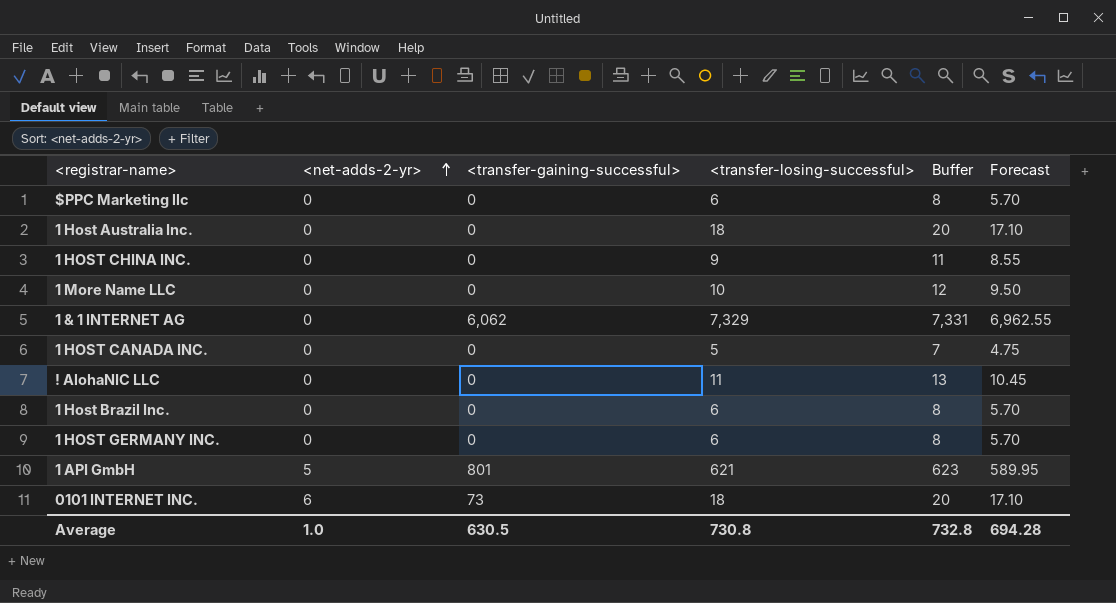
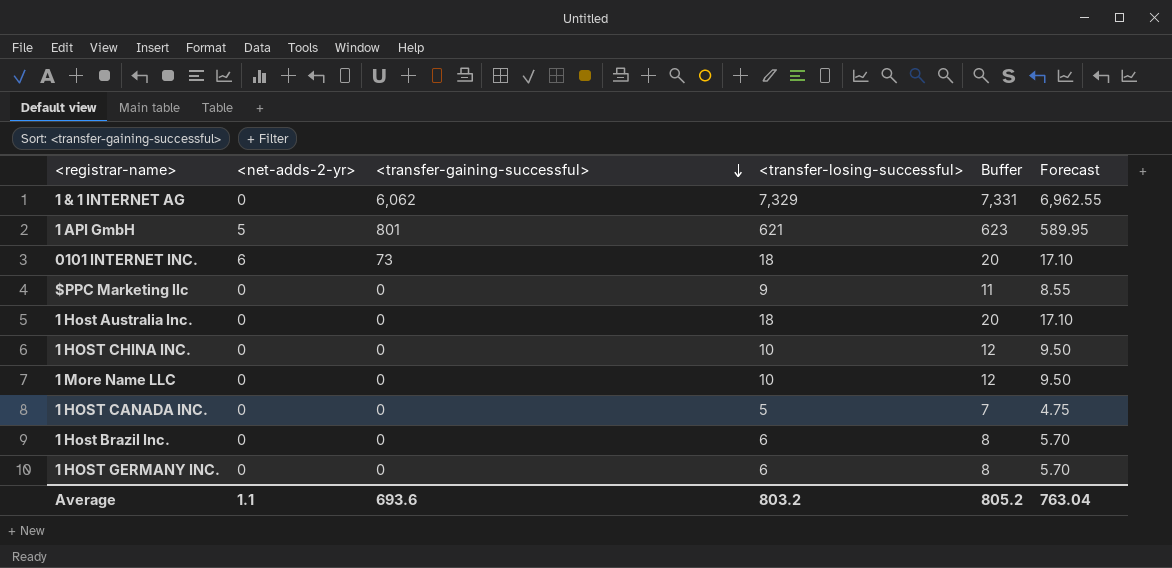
row order: <net-adds-2-yr> ascending -> <transfer-gaining-successful> descending
row ! AlohaNIC LLC: 0 | 0 | 11 | 13 | 10.45 -> none
$PPC Marketing llc | <transfer-losing-successful>: 6 -> 9
$PPC Marketing llc | Buffer: 8 -> 11
$PPC Marketing llc | Forecast: 5.70 -> 8.55
1 HOST CHINA INC. | <transfer-losing-successful>: 9 -> 10
1 HOST CHINA INC. | Buffer: 11 -> 12
1 HOST CHINA INC. | Forecast: 8.55 -> 9.50
Average | <net-adds-2-yr>: 1.0 -> 1.1
Average | <transfer-gaining-successful>: 630.5 -> 693.6
Average | <transfer-losing-successful>: 730.8 -> 803.2
Average | Buffer: 732.8 -> 805.2
Average | Forecast: 694.28 -> 763.04

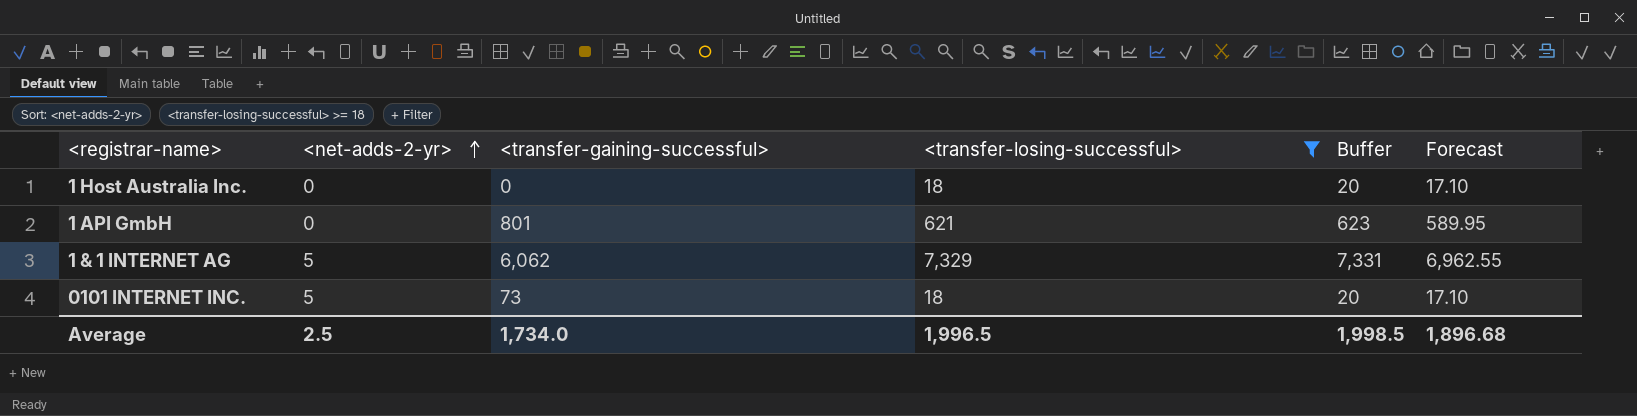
filter: none -> <transfer-losing-successful> >= 18
row order: <transfer-gaining-successful> descending -> <net-adds-2-yr> ascending
1 API GmbH | <net-adds-2-yr>: 5 -> 0
1 & 1 INTERNET AG | <net-adds-2-yr>: 0 -> 5
0101 INTERNET INC. | <net-adds-2-yr>: 6 -> 5
Average | <net-adds-2-yr>: 1.1 -> 2.5
Average | <transfer-gaining-successful>: 693.6 -> 1,734.0
Average | <transfer-losing-successful>: 803.2 -> 1,996.5
Average | Buffer: 805.2 -> 1,998.5
Average | Forecast: 763.04 -> 1,896.68

